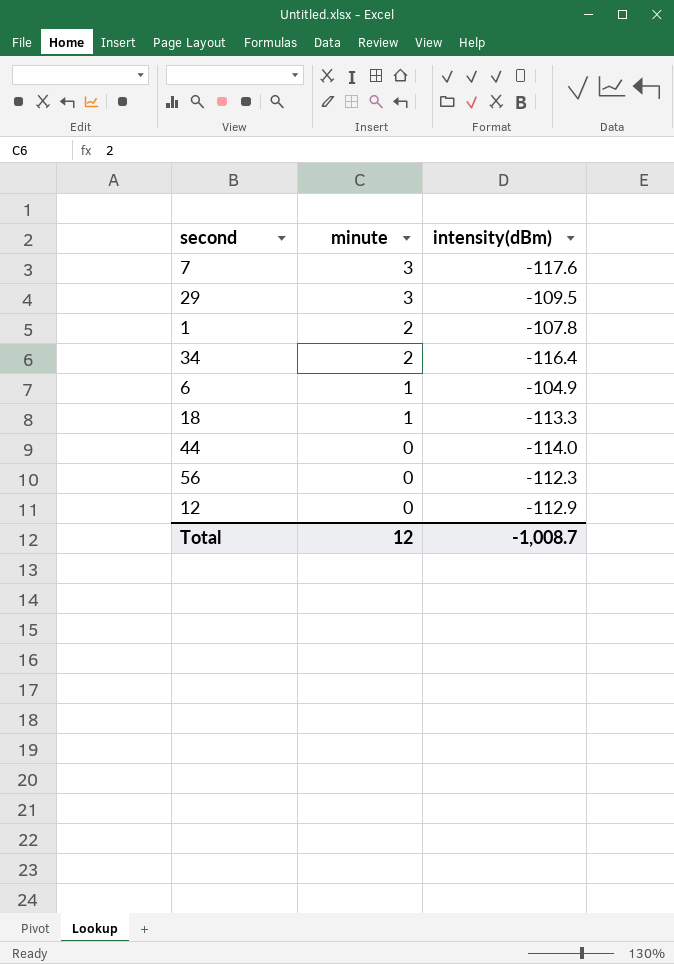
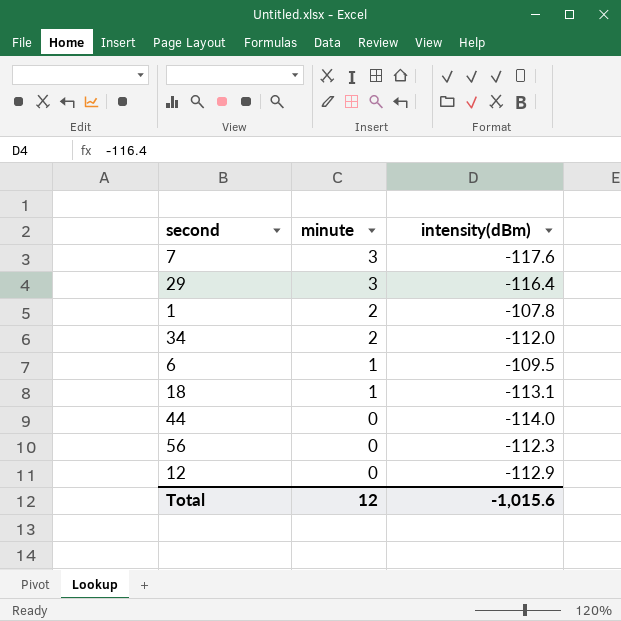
29 | intensity(dBm): -109.5 -> -116.4
34 | intensity(dBm): -116.4 -> -112.0
6 | intensity(dBm): -104.9 -> -109.5
18 | intensity(dBm): -113.3 -> -113.1
Total | intensity(dBm): -1,008.7 -> -1,015.6

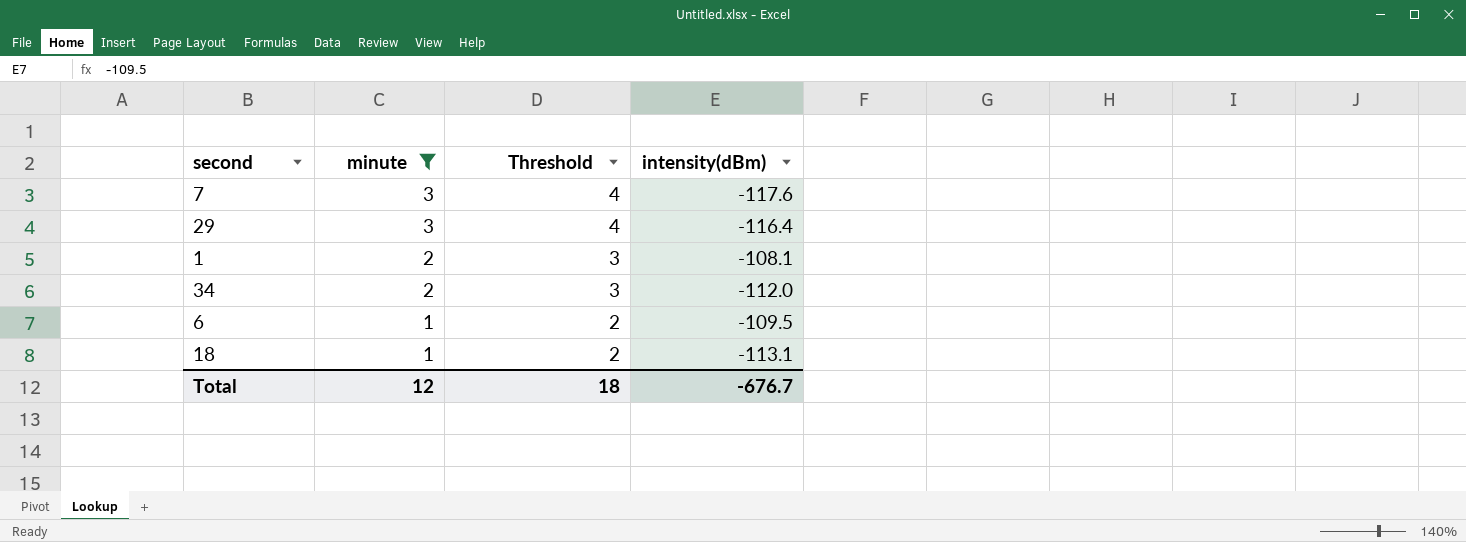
filter: none -> minute != 0
column Threshold | formula: none -> [minute] + 1
1 | intensity(dBm): -107.8 -> -108.1
Total | intensity(dBm): -1,015.6 -> -676.7

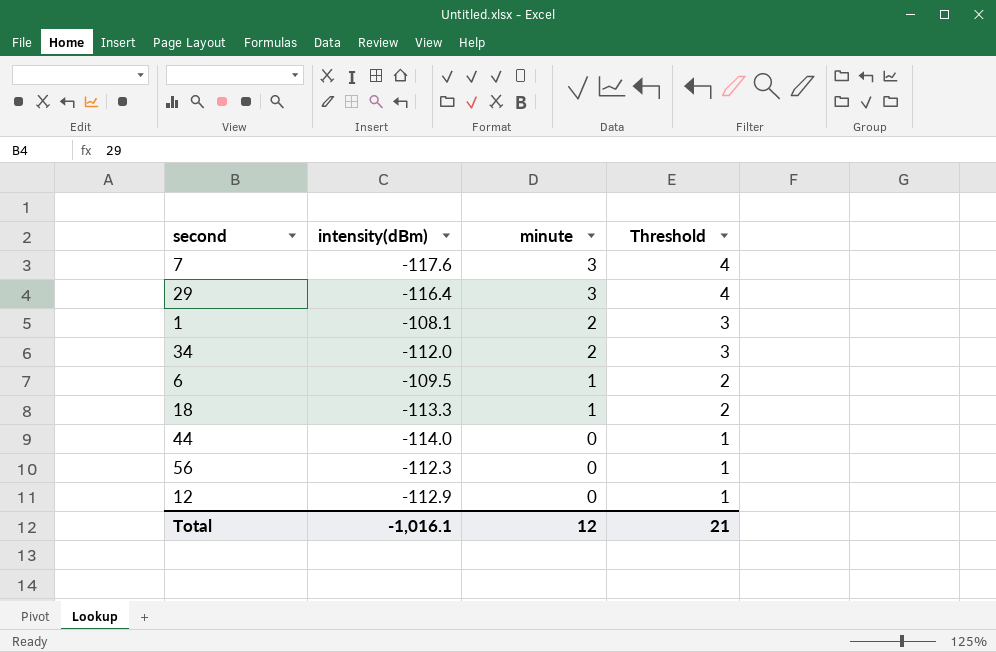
filter: minute != 0 -> none
column intensity(dBm) | position: 4 -> 2
18 | intensity(dBm): -113.1 -> -113.3
Total | intensity(dBm): -676.7 -> -1,016.1
Total | Threshold: 18 -> 21

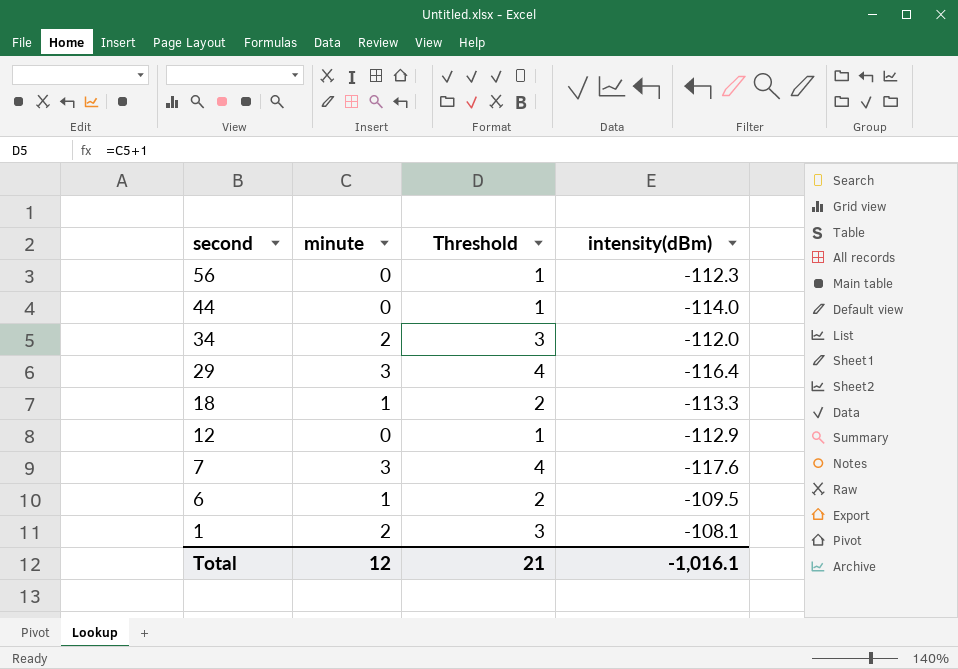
row order: minute descending -> second descending
column intensity(dBm) | position: 2 -> 4

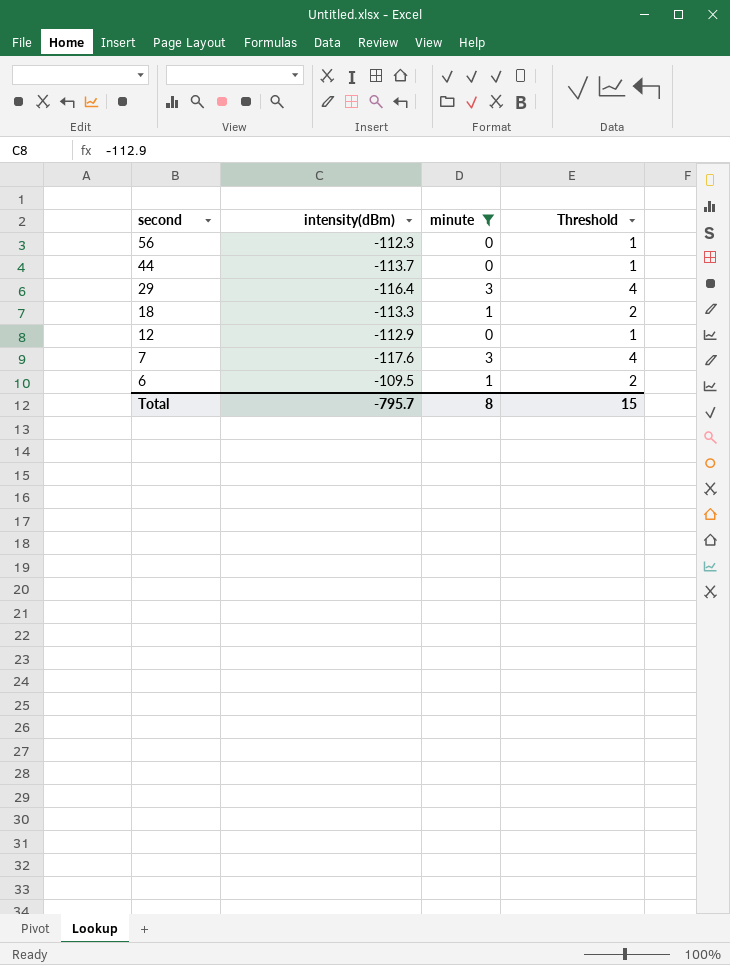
filter: none -> minute != 2
column intensity(dBm) | position: 4 -> 2
44 | intensity(dBm): -114.0 -> -113.7
Total | intensity(dBm): -1,016.1 -> -795.7
Total | minute: 12 -> 8
Total | Threshold: 21 -> 15

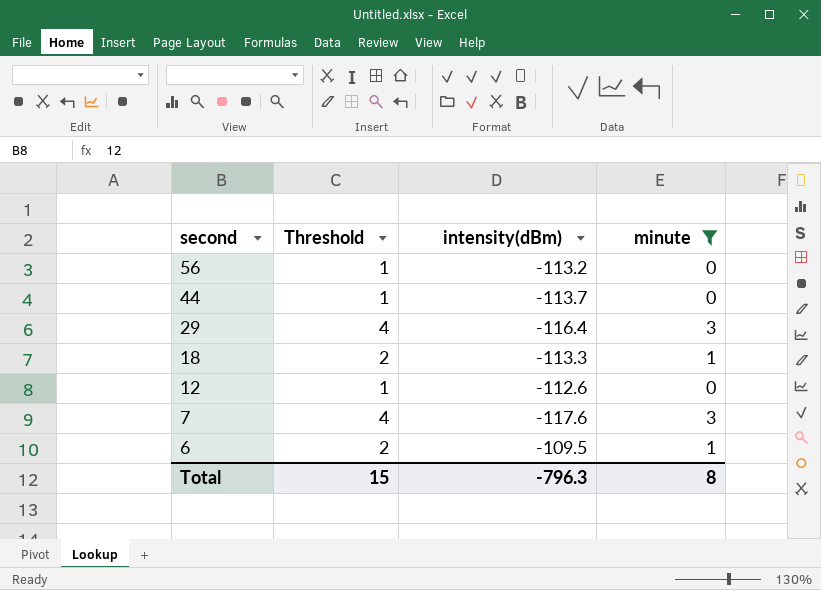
column Threshold | position: 4 -> 2
56 | intensity(dBm): -112.3 -> -113.2
12 | intensity(dBm): -112.9 -> -112.6
Total | intensity(dBm): -795.7 -> -796.3

